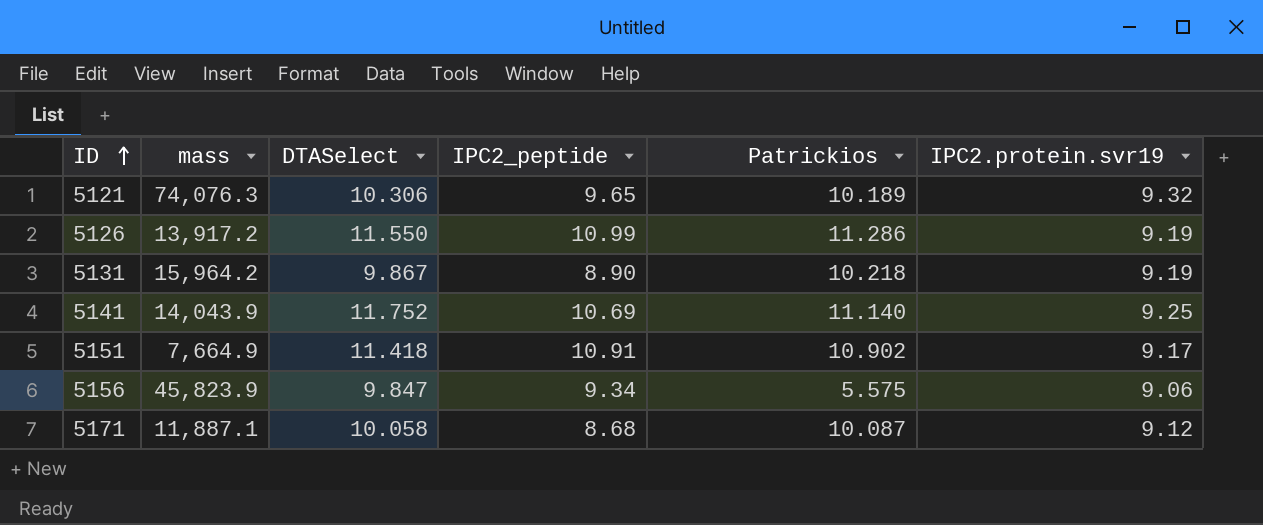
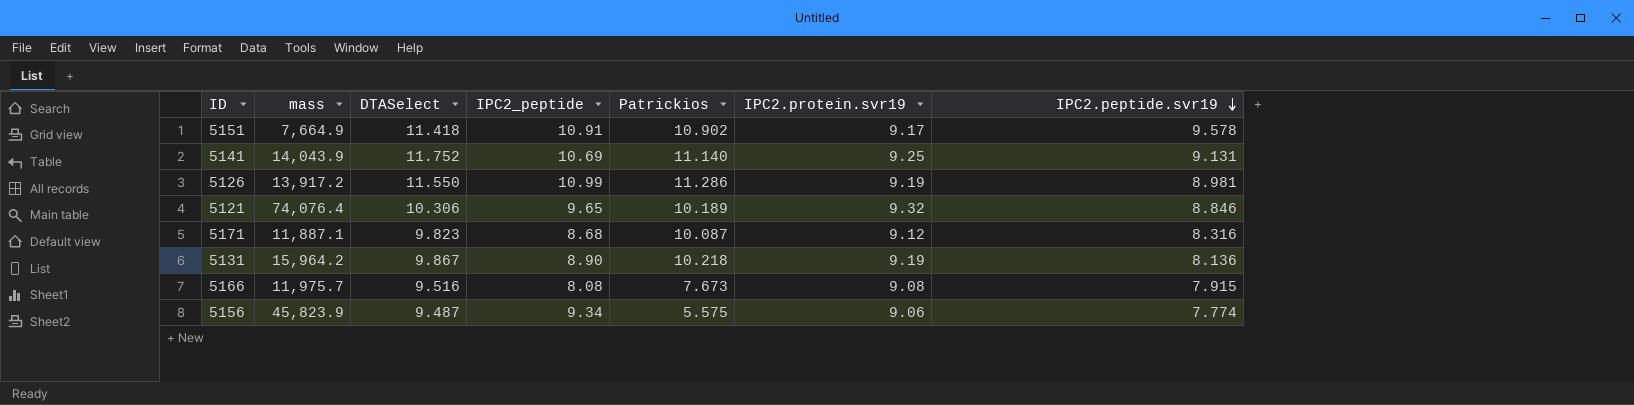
row order: ID ascending -> IPC2.peptide.svr19 descending
column IPC2.peptide.svr19 | position: none -> 7
5121 | mass: 74,076.3 -> 74,076.4
5171 | DTASelect: 10.058 -> 9.823
row 5166: none -> 11,975.7 | 9.516 | 8.08 | 7.673 | 9.08 | 7.915
5156 | DTASelect: 9.847 -> 9.487

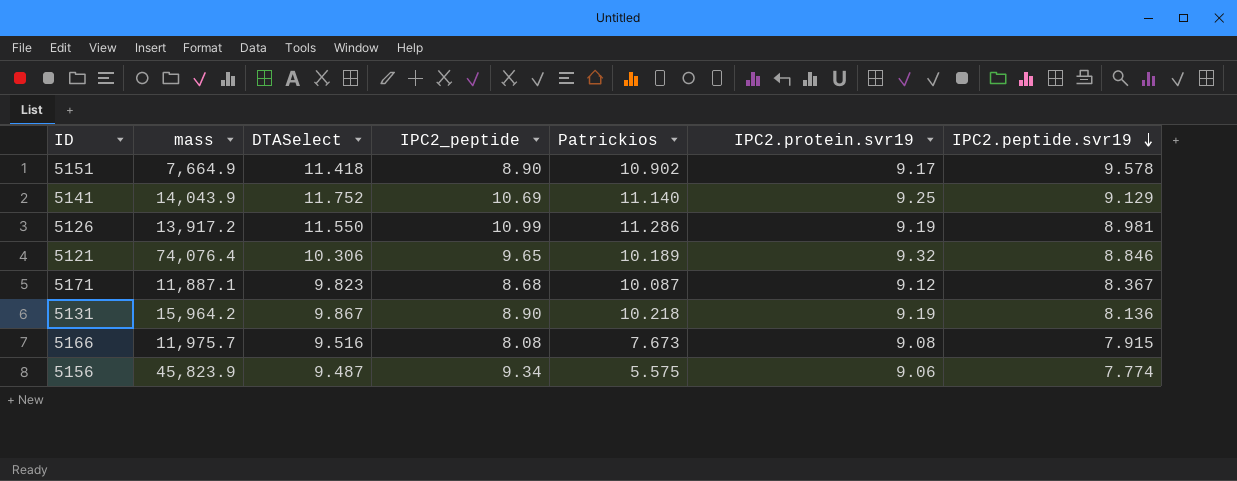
5151 | IPC2_peptide: 10.91 -> 8.90
5141 | IPC2.peptide.svr19: 9.131 -> 9.129
5171 | IPC2.peptide.svr19: 8.316 -> 8.367

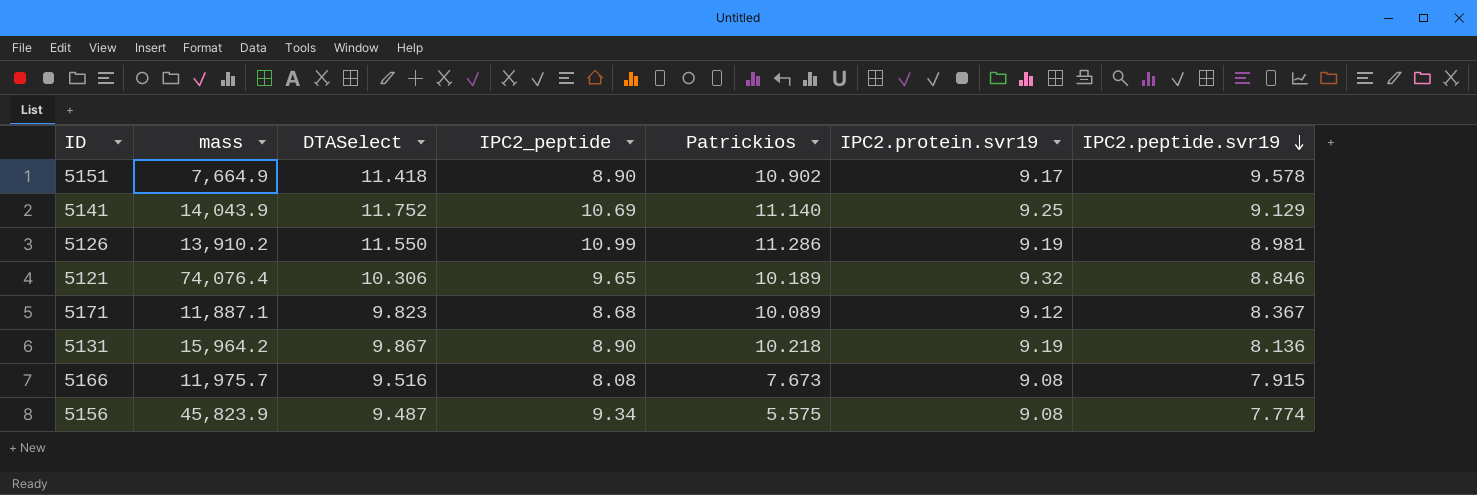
5126 | mass: 13,917.2 -> 13,910.2
5171 | Patrickios: 10.087 -> 10.089
5156 | IPC2.protein.svr19: 9.06 -> 9.08

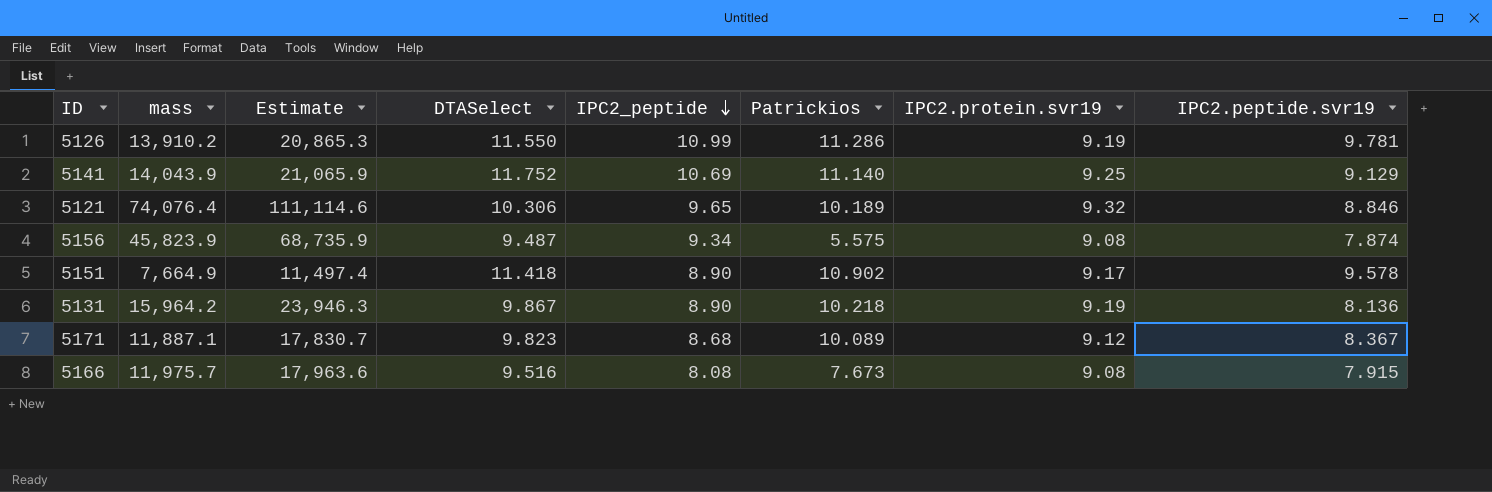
row order: IPC2.peptide.svr19 descending -> IPC2_peptide descending
column Estimate | formula: none -> [mass] * 1.5
5126 | IPC2.peptide.svr19: 8.981 -> 9.781
5156 | IPC2.peptide.svr19: 7.774 -> 7.874

